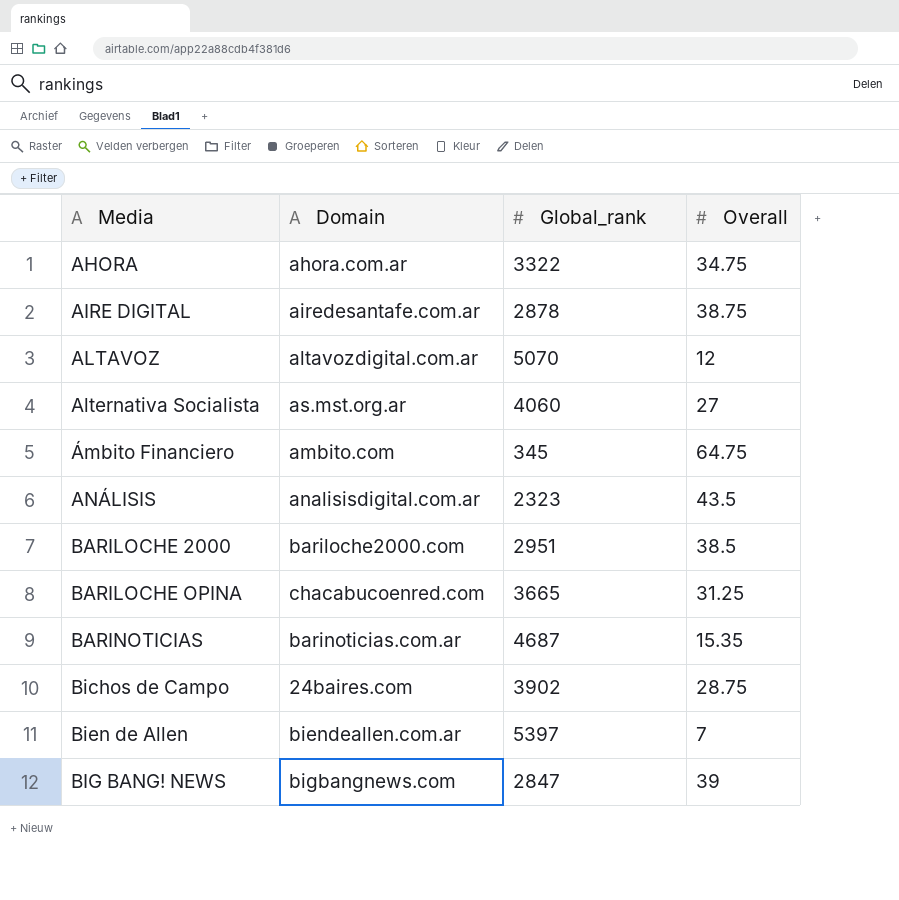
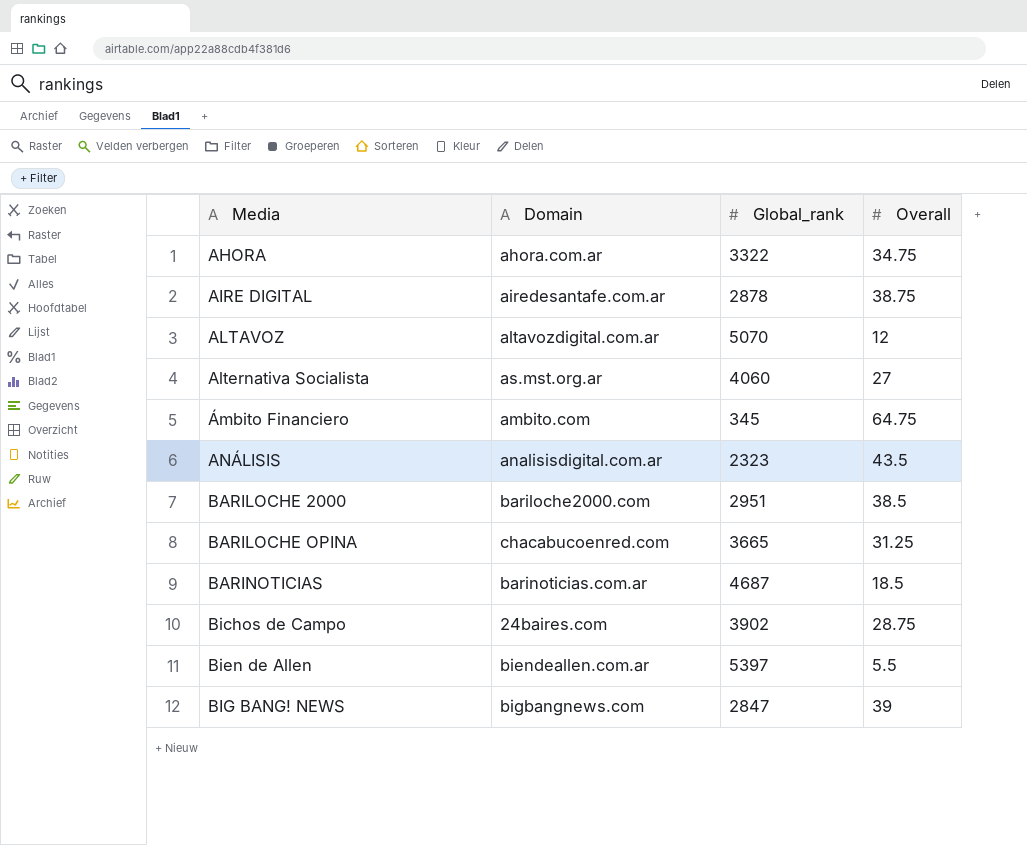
BARINOTICIAS | Overall: 15.35 -> 18.5
Bien de Allen | Overall: 7 -> 5.5

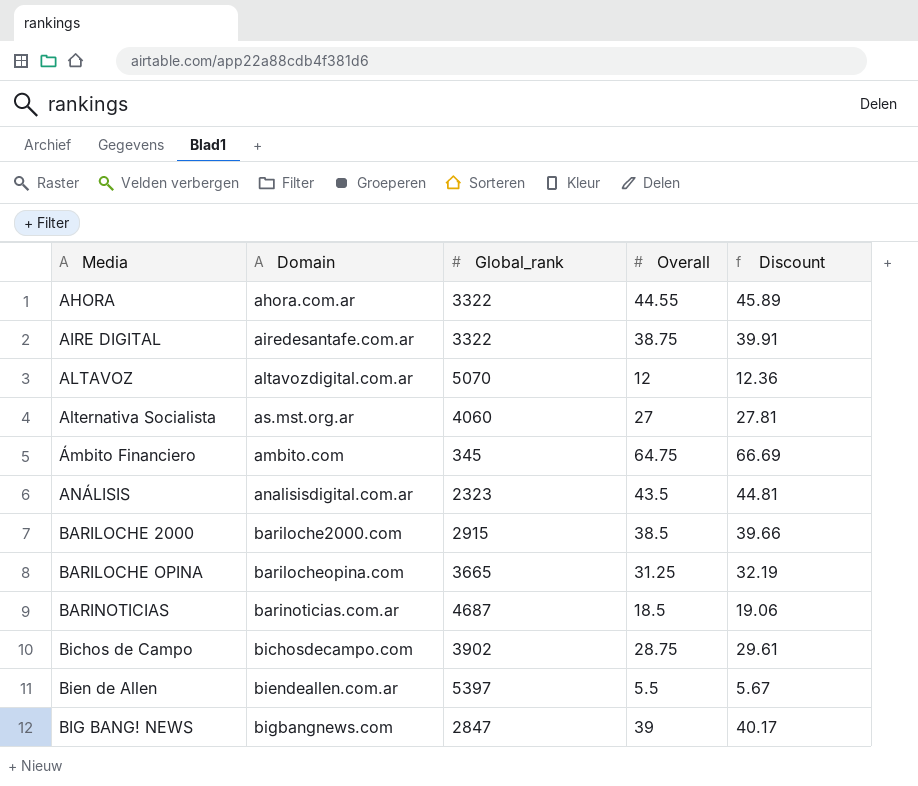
column Discount | formula: none -> [Overall] * 1.03
AHORA | Overall: 34.75 -> 44.55
AIRE DIGITAL | Global_rank: 2878 -> 3322
BARILOCHE 2000 | Global_rank: 2951 -> 2915
BARILOCHE OPINA | Domain: chacabucoenred.com -> barilocheopina.com
Bichos de Campo | Domain: 24baires.com -> bichosdecampo.com

